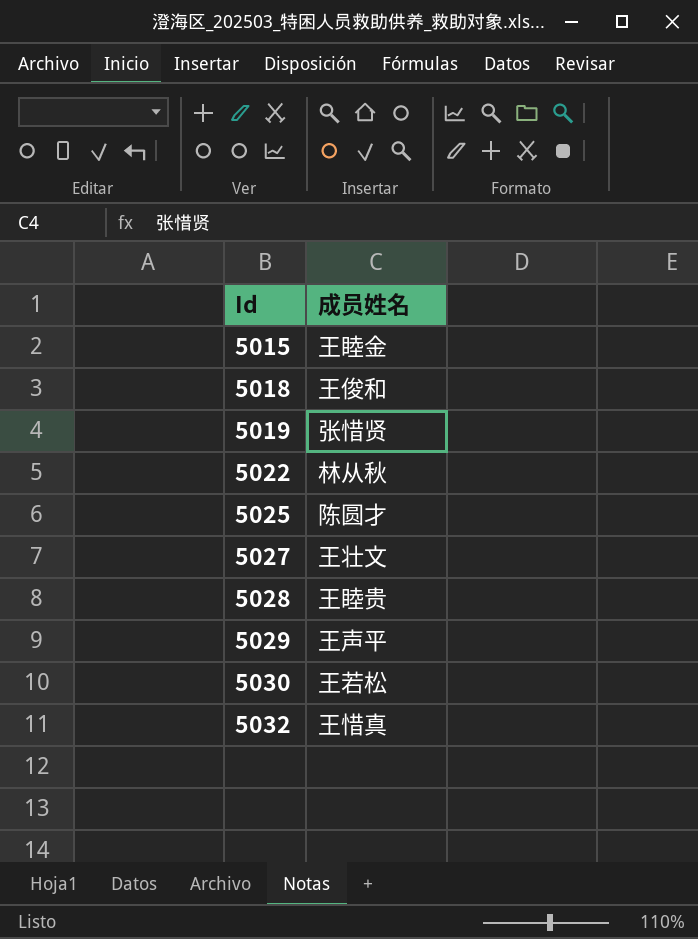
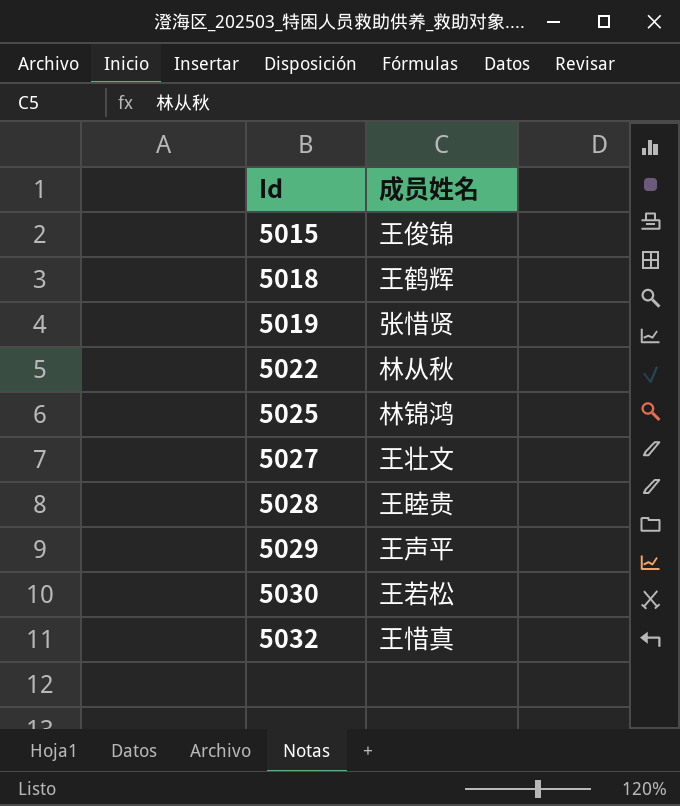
5015 | 成员姓名: 王睦金 -> 王俊锦
5018 | 成员姓名: 王俊和 -> 王鹤辉
5025 | 成员姓名: 陈圆才 -> 林锦鸿

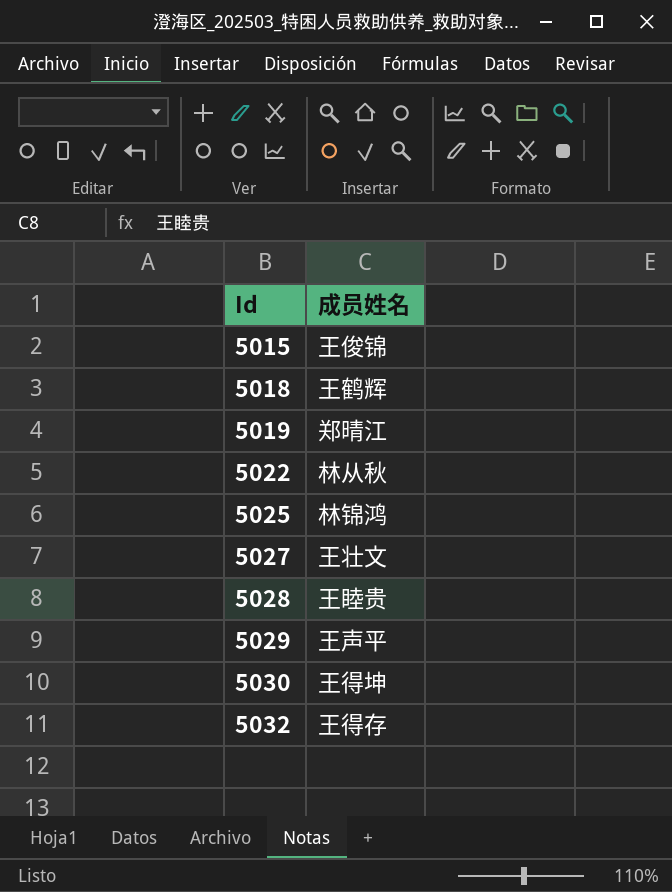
5019 | 成员姓名: 张惜贤 -> 郑晴江
5030 | 成员姓名: 王若松 -> 王得坤
5032 | 成员姓名: 王惜真 -> 王得存

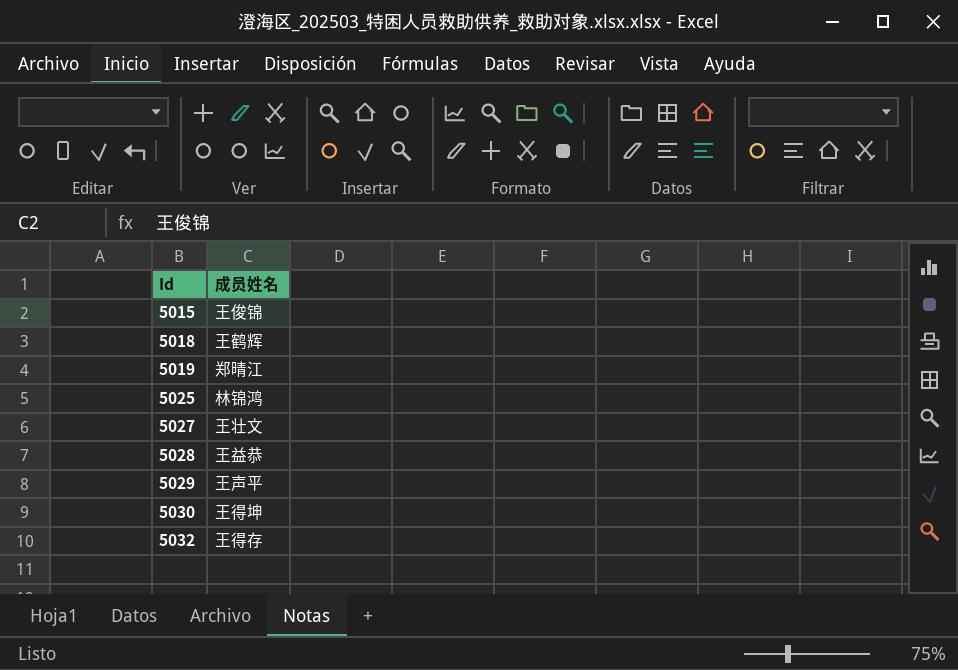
row 5022: 林从秋 -> none
5028 | 成员姓名: 王睦贵 -> 王益恭

